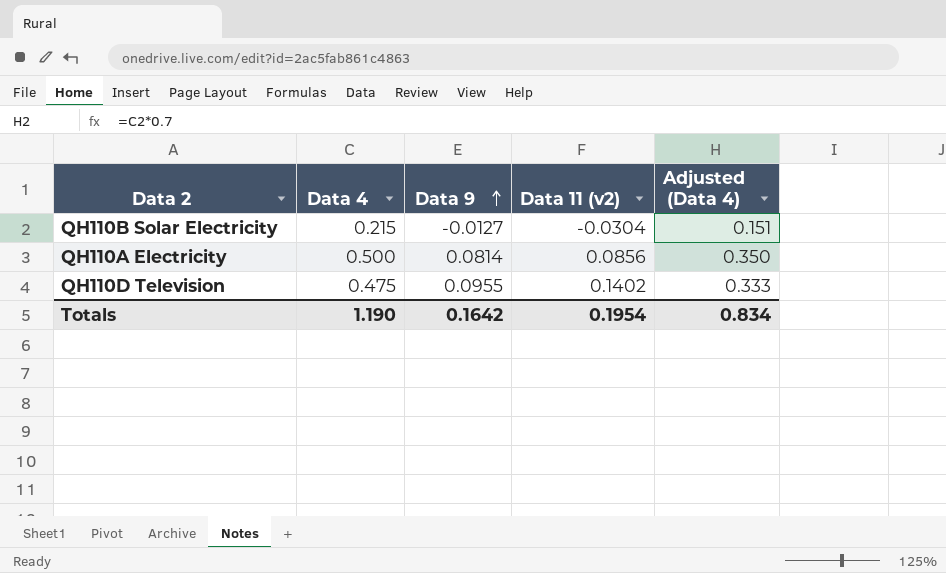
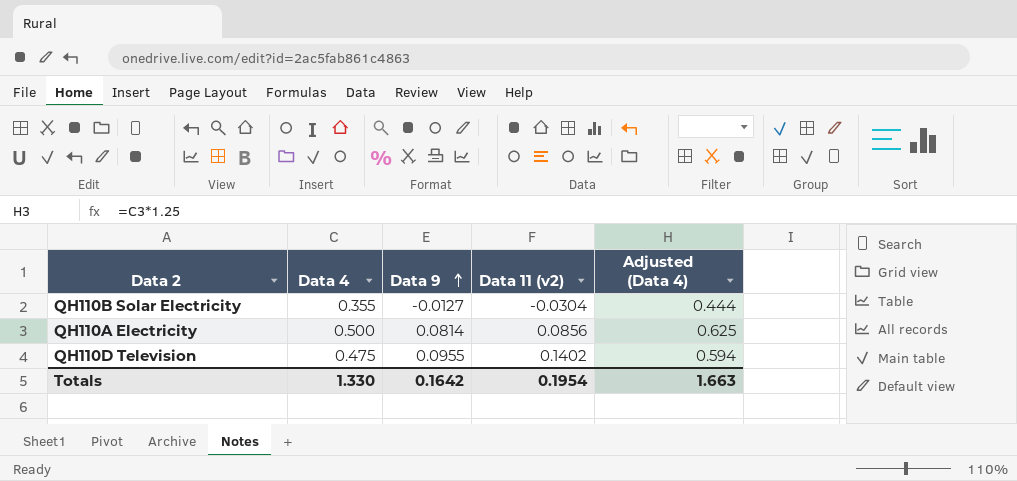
column Adjusted (Data 4) | formula: [Data 4] * 0.7 -> [Data 4] * 1.25
QH110B Solar Electricity | Data 4: 0.215 -> 0.355
Totals | Data 4: 1.190 -> 1.330
Totals | Adjusted (Data 4): 0.834 -> 1.663

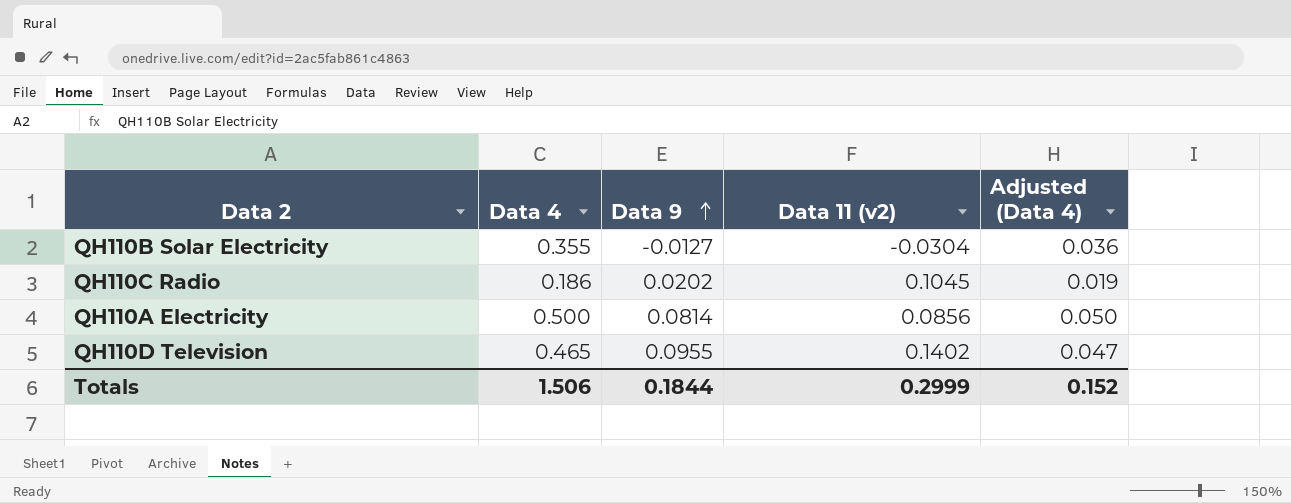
column Adjusted (Data 4) | formula: [Data 4] * 1.25 -> [Data 4] * 0.1
row QH110C Radio: none -> 0.186 | 0.0202 | 0.1045 | 0.019
QH110D Television | Data 4: 0.475 -> 0.465
Totals | Data 4: 1.330 -> 1.506
Totals | Data 9: 0.1642 -> 0.1844
Totals | Data 11 (v2): 0.1954 -> 0.2999
Totals | Adjusted (Data 4): 1.663 -> 0.152

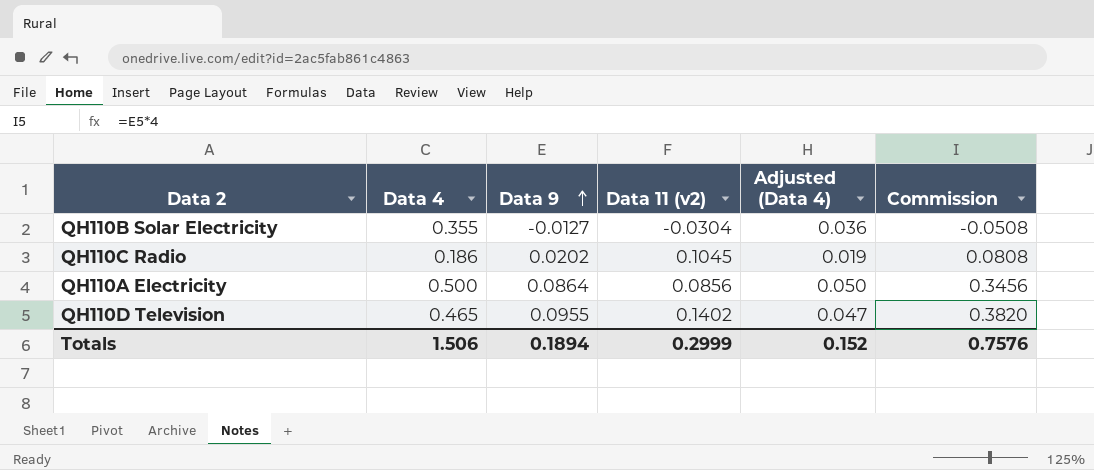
column Commission | formula: none -> [Data 9] * 4
QH110A Electricity | Data 9: 0.0814 -> 0.0864
Totals | Data 9: 0.1844 -> 0.1894

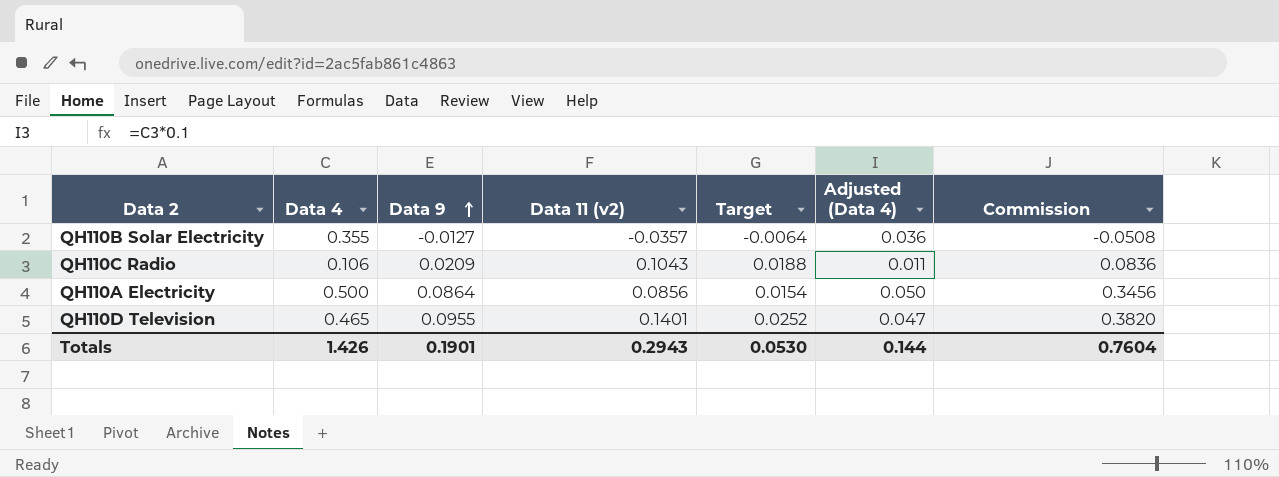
column Target | formula: none -> [Data 11 (v2)] * 0.18
QH110B Solar Electricity | Data 11 (v2): -0.0304 -> -0.0357
QH110C Radio | Data 4: 0.186 -> 0.106
QH110C Radio | Data 9: 0.0202 -> 0.0209
QH110C Radio | Data 11 (v2): 0.1045 -> 0.1043
QH110C Radio | Adjusted (Data 4): 0.019 -> 0.011
QH110C Radio | Commission: 0.0808 -> 0.0836
QH110D Television | Data 11 (v2): 0.1402 -> 0.1401
Totals | Data 4: 1.506 -> 1.426
Totals | Data 9: 0.1894 -> 0.1901
Totals | Data 11 (v2): 0.2999 -> 0.2943
Totals | Adjusted (Data 4): 0.152 -> 0.144
Totals | Commission: 0.7576 -> 0.7604

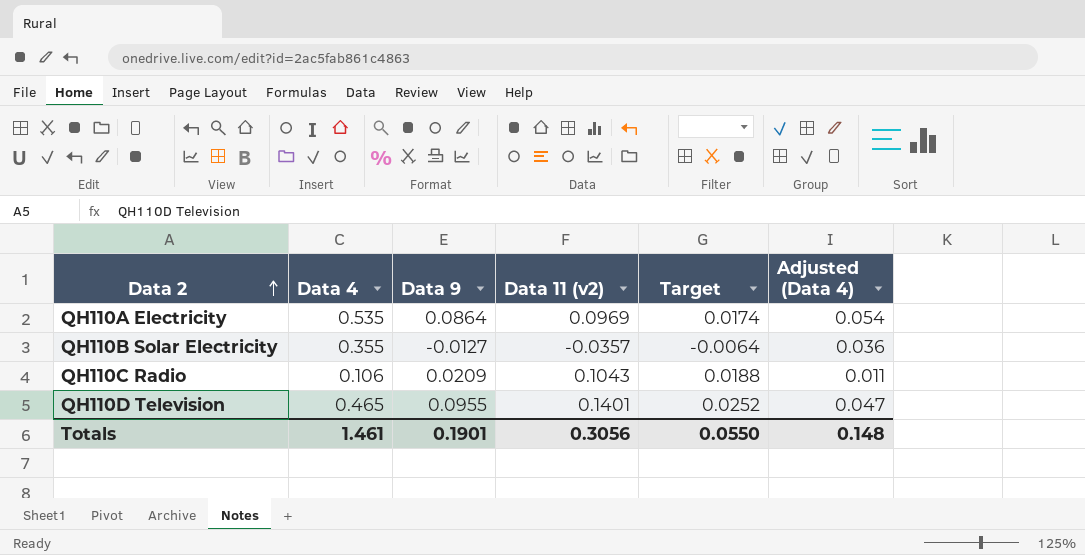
row order: Data 9 ascending -> Data 2 ascending
column Commission | formula: [Data 9] * 4 -> none
QH110A Electricity | Data 4: 0.500 -> 0.535
QH110A Electricity | Data 11 (v2): 0.0856 -> 0.0969
QH110A Electricity | Target: 0.0154 -> 0.0174
QH110A Electricity | Adjusted (Data 4): 0.050 -> 0.054
Totals | Data 4: 1.426 -> 1.461
Totals | Data 11 (v2): 0.2943 -> 0.3056
Totals | Target: 0.0530 -> 0.0550
Totals | Adjusted (Data 4): 0.144 -> 0.148

